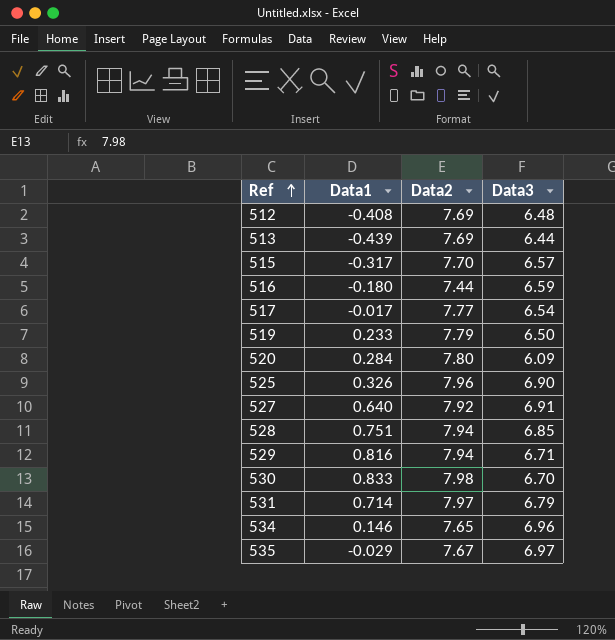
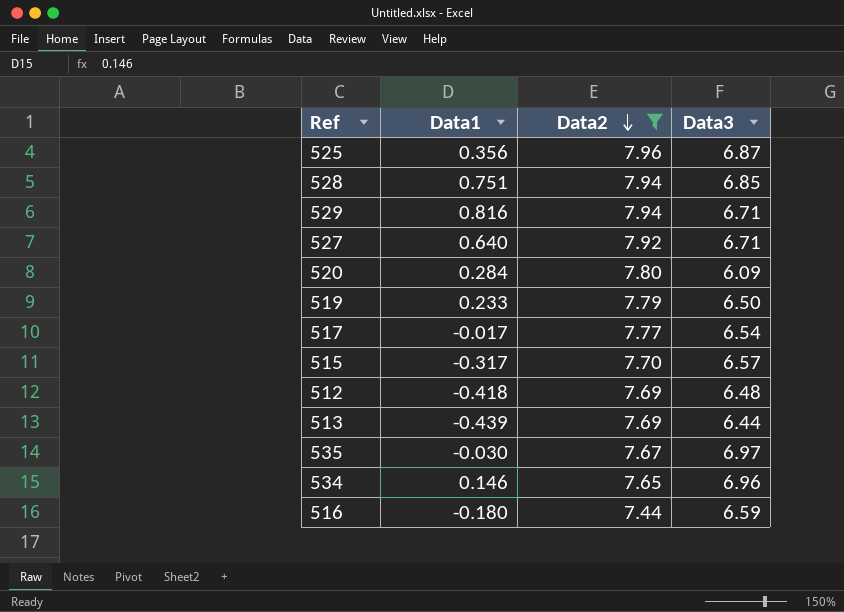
filter: none -> Data2 <= 7.96
row order: Ref ascending -> Data2 descending
525 | Data1: 0.326 -> 0.356
525 | Data3: 6.90 -> 6.87
527 | Data3: 6.91 -> 6.71
512 | Data1: -0.408 -> -0.418
535 | Data1: -0.029 -> -0.030

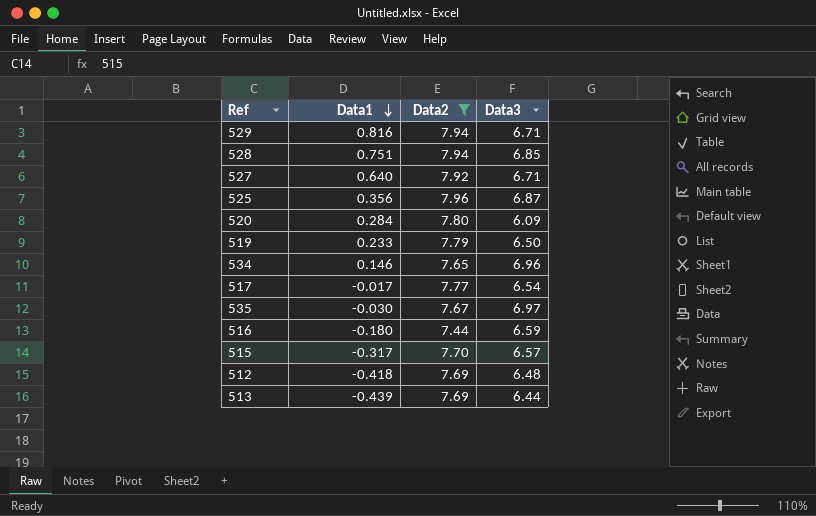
row order: Data2 descending -> Data1 descending

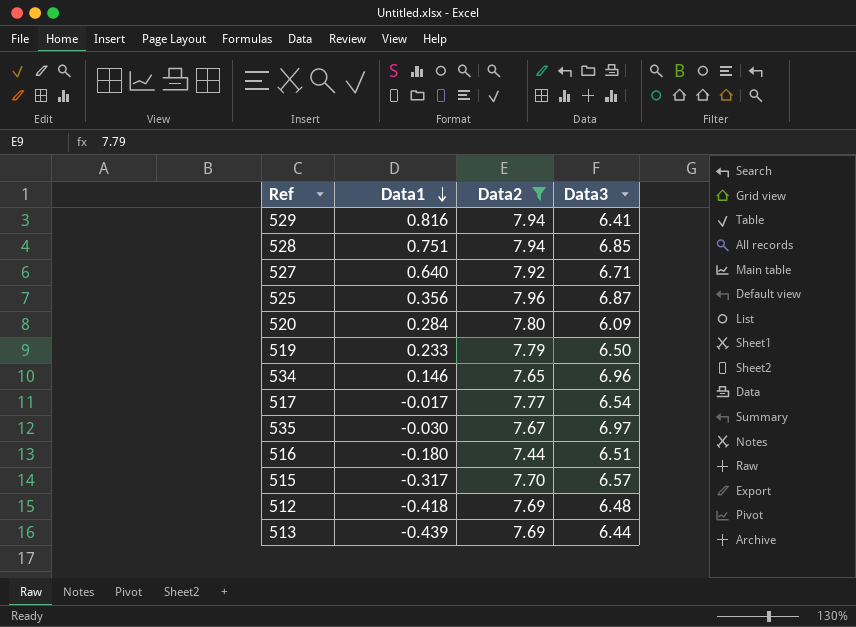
529 | Data3: 6.71 -> 6.41
516 | Data3: 6.59 -> 6.51

